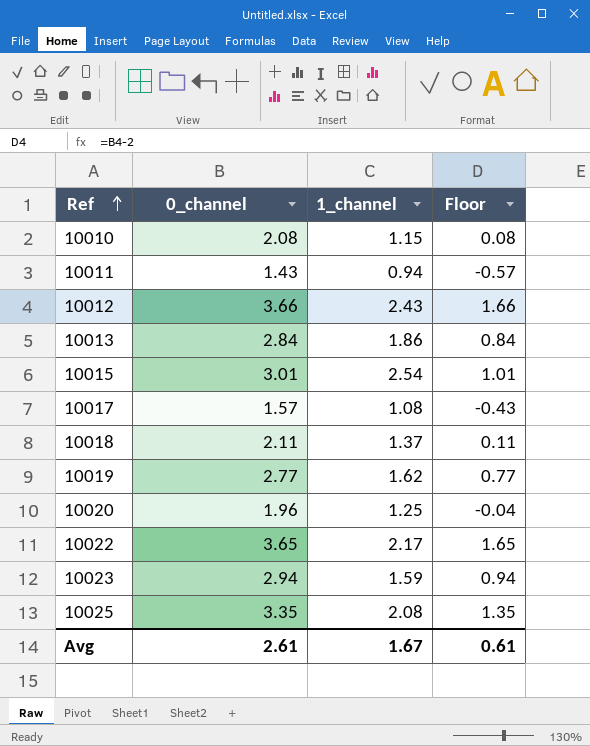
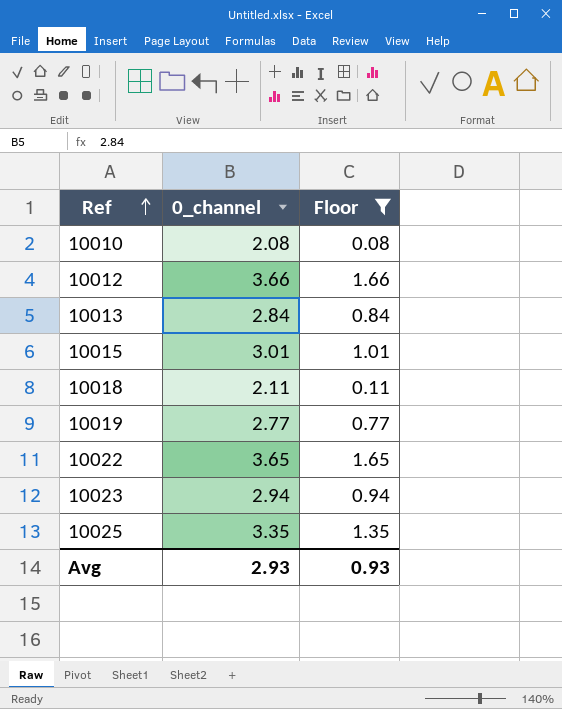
filter: none -> Floor >= 0.08
column 1_channel | position: 3 -> none
Avg | 0_channel: 2.61 -> 2.93
Avg | Floor: 0.61 -> 0.93

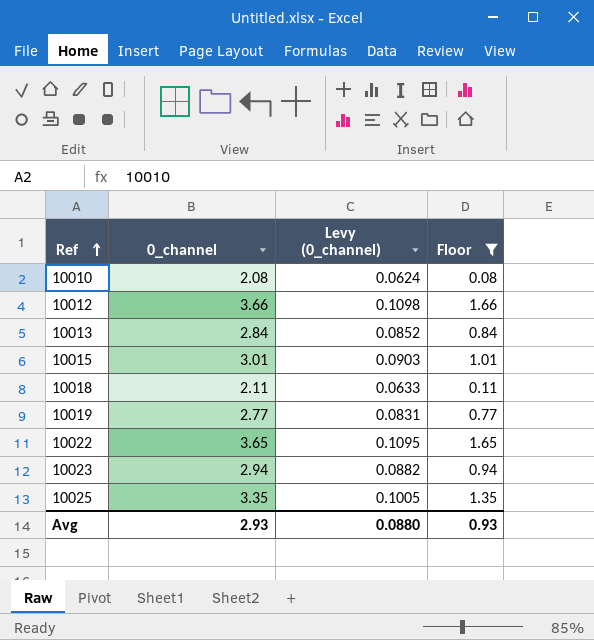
column Levy (0_channel) | formula: none -> [0_channel] * 0.03

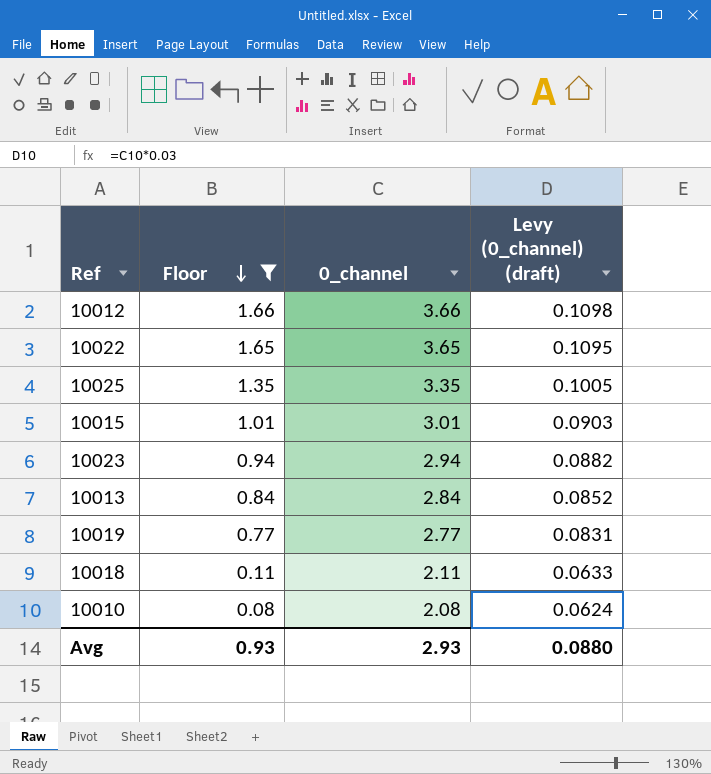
row order: Ref ascending -> Floor descending
column Floor | position: 4 -> 2
column name: Levy (0_channel) -> Levy (0_channel) (draft)

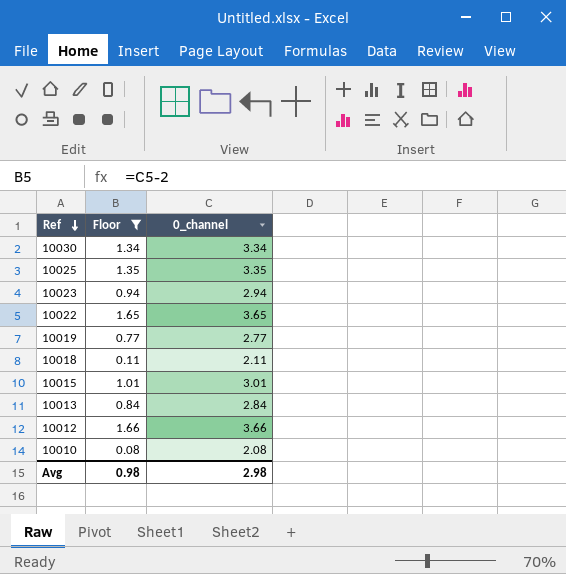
row order: Floor descending -> Ref descending
column Levy (0_channel) (draft) | formula: [0_channel] * 0.03 -> none
row 10030: none -> 1.34 | 3.34
Avg | Floor: 0.93 -> 0.98
Avg | 0_channel: 2.93 -> 2.98

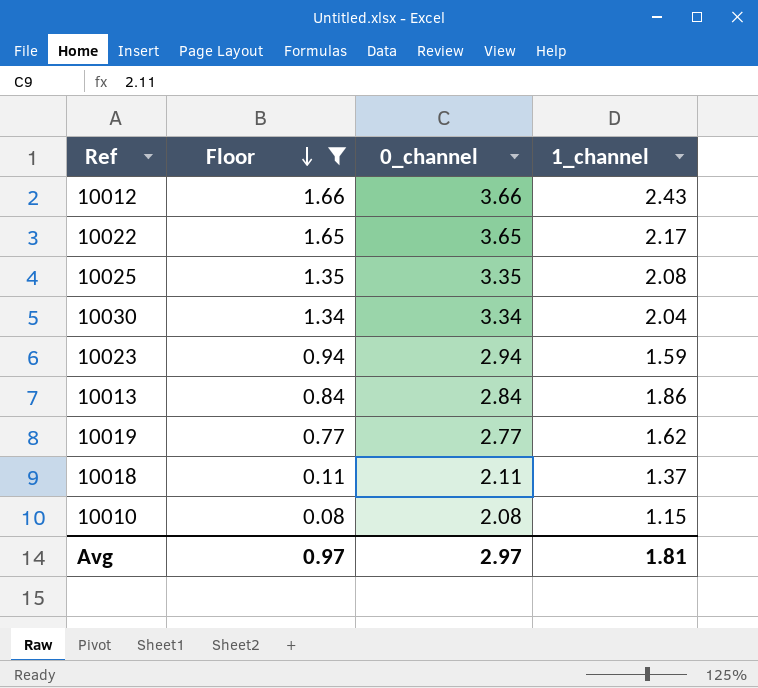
row order: Ref descending -> Floor descending
column 1_channel | position: none -> 4
row 10015: 1.01 | 3.01 -> none
Avg | Floor: 0.98 -> 0.97
Avg | 0_channel: 2.98 -> 2.97

